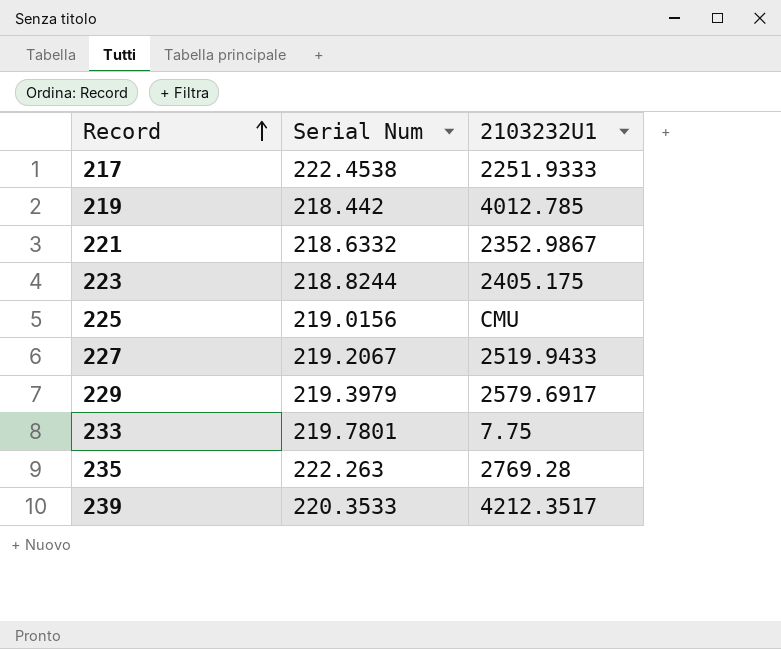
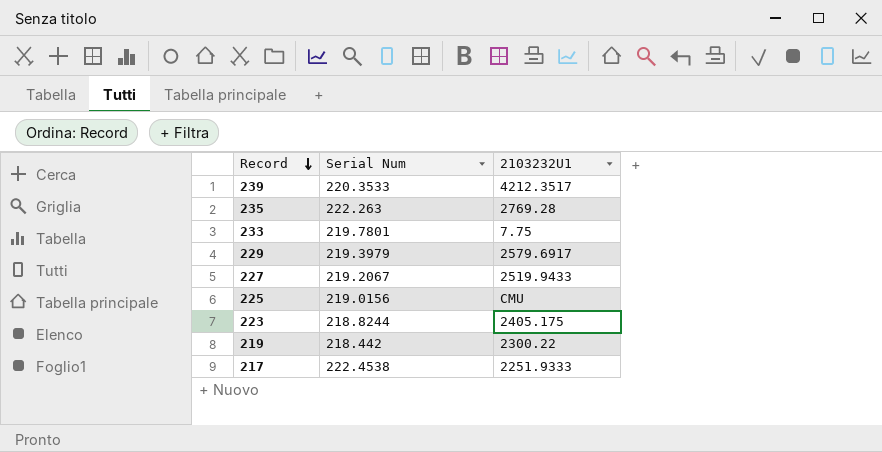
row order: Record ascending -> Record descending
row 221: 218.6332 | 2352.9867 -> none
219 | 2103232U1: 4012.785 -> 2300.22

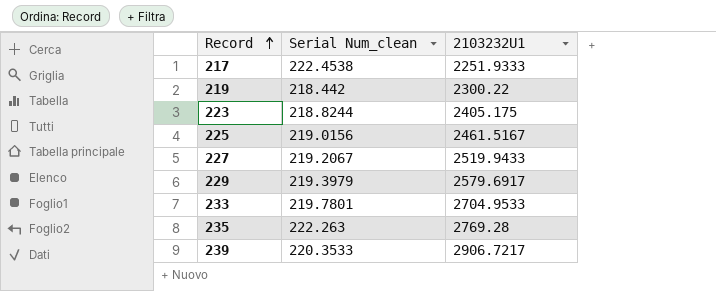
row order: Record descending -> Record ascending
column name: Serial Num -> Serial Num_clean
225 | 2103232U1: CMU -> 2461.5167
233 | 2103232U1: 7.75 -> 2704.9533
239 | 2103232U1: 4212.3517 -> 2906.7217

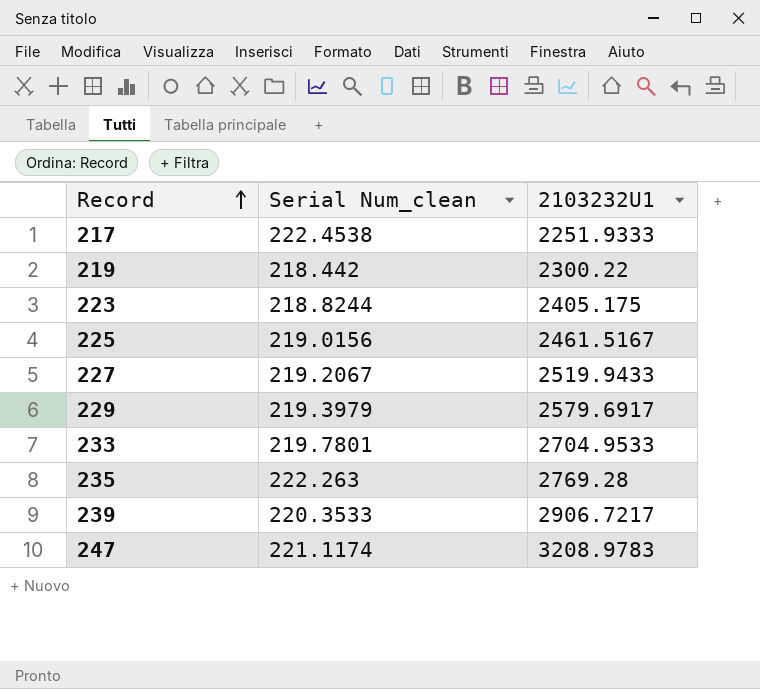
row 247: none -> 221.1174 | 3208.9783

